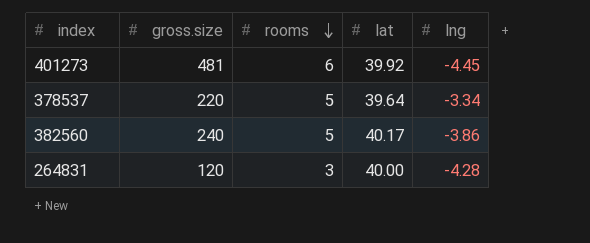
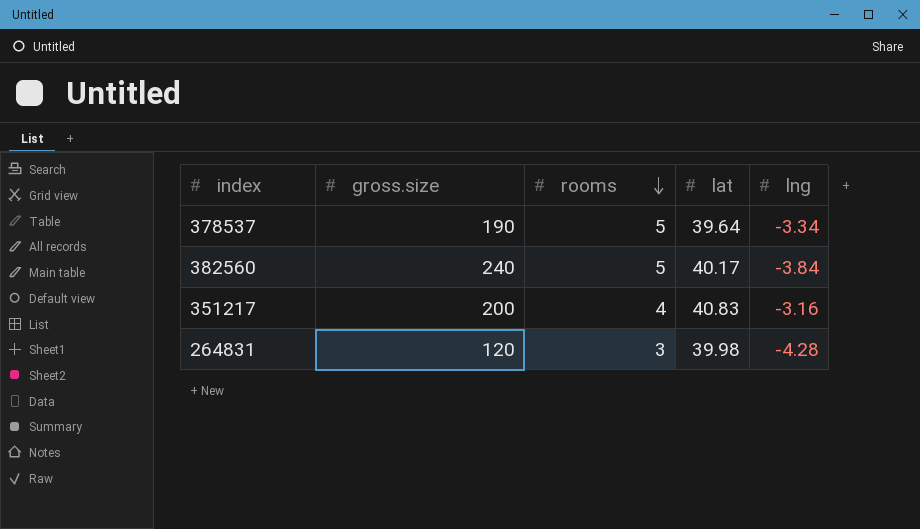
row 401273: 481 | 6 | 39.92 | -4.45 -> none
378537 | gross.size: 220 -> 190
382560 | lng: -3.86 -> -3.84
row 351217: none -> 200 | 4 | 40.83 | -3.16
264831 | lat: 40.00 -> 39.98

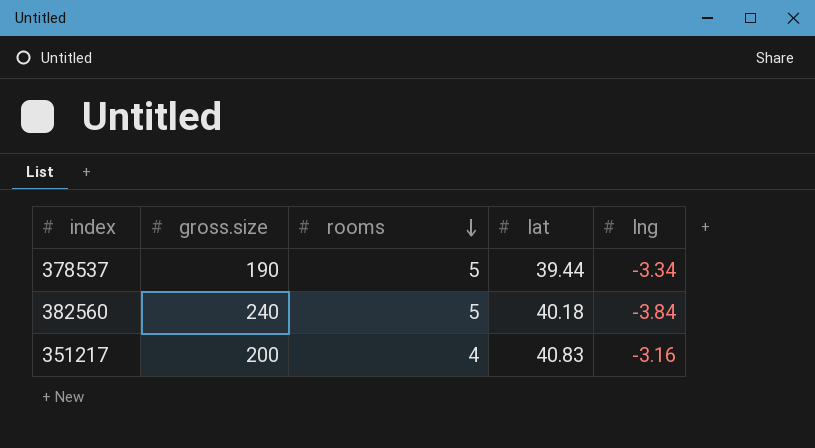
row 264831: 120 | 3 | 39.98 | -4.28 -> none
378537 | lat: 39.64 -> 39.44
382560 | lat: 40.17 -> 40.18

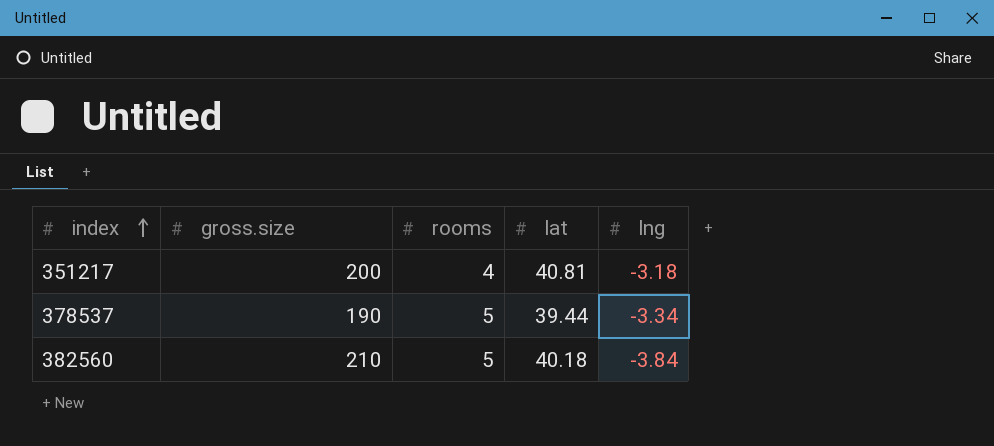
row order: rooms descending -> index ascending
351217 | lat: 40.83 -> 40.81
351217 | lng: -3.16 -> -3.18
382560 | gross.size: 240 -> 210

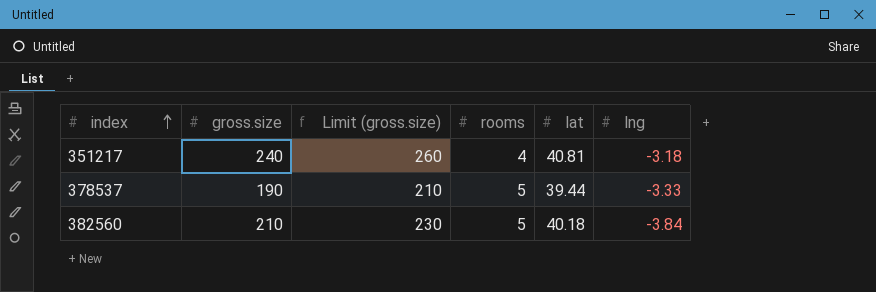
column Limit (gross.size) | formula: none -> [gross.size] + 20
351217 | gross.size: 200 -> 240
378537 | lng: -3.34 -> -3.33

